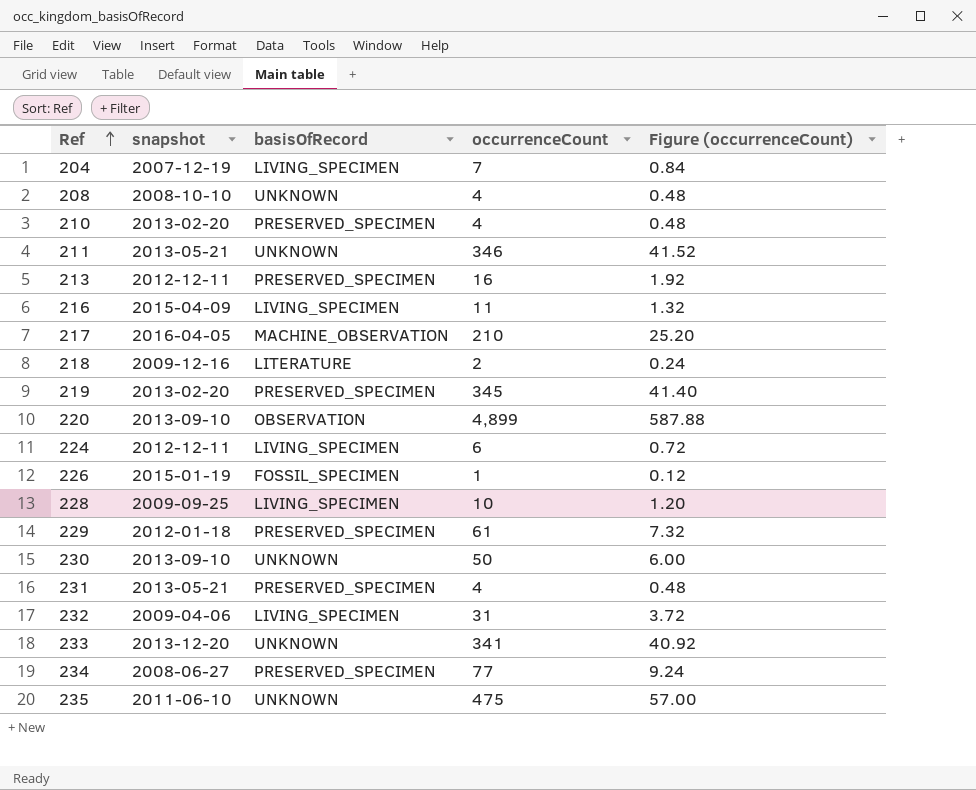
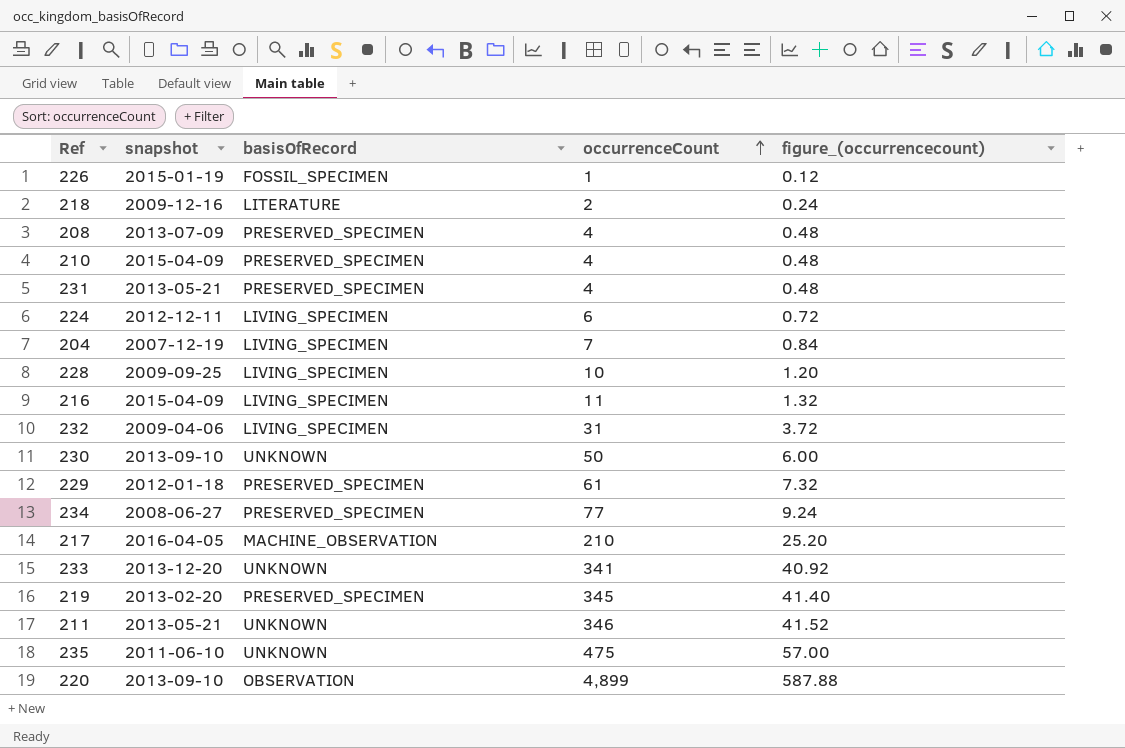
row order: Ref ascending -> occurrenceCount ascending
column name: Figure (occurrenceCount) -> figure_(occurrencecount)
row 213: 2012-12-11 | PRESERVED_SPECIMEN | 16 | 1.92 -> none
208 | snapshot: 2008-10-10 -> 2013-07-09
208 | basisOfRecord: UNKNOWN -> PRESERVED_SPECIMEN
210 | snapshot: 2013-02-20 -> 2015-04-09

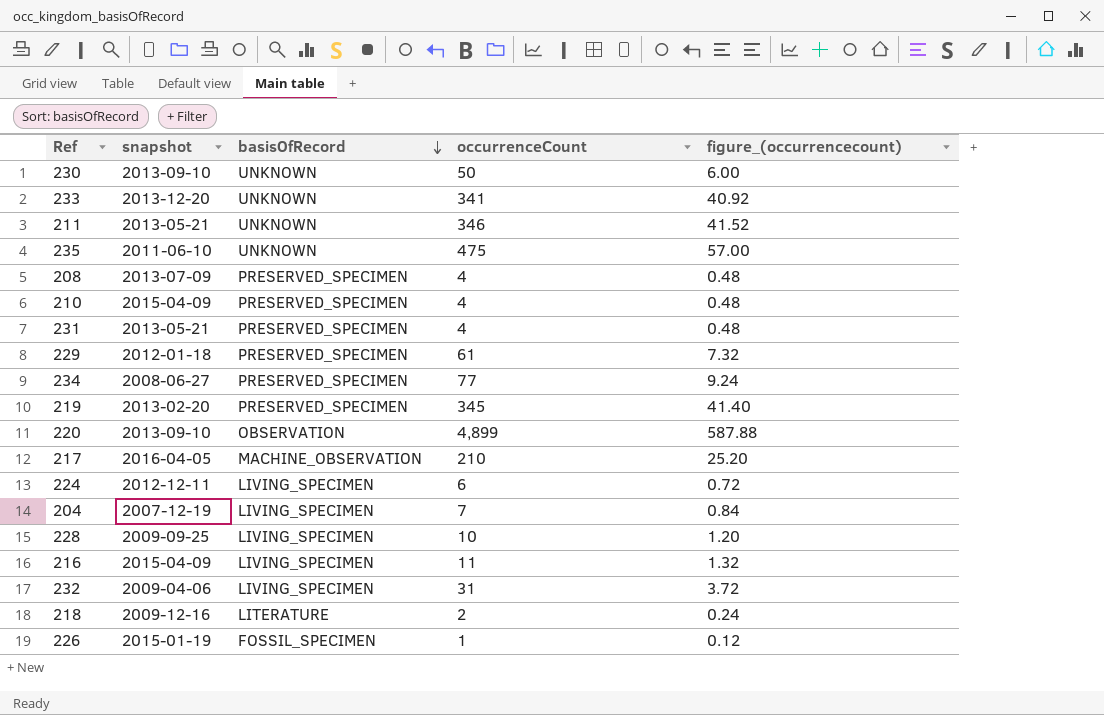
row order: occurrenceCount ascending -> basisOfRecord descending

